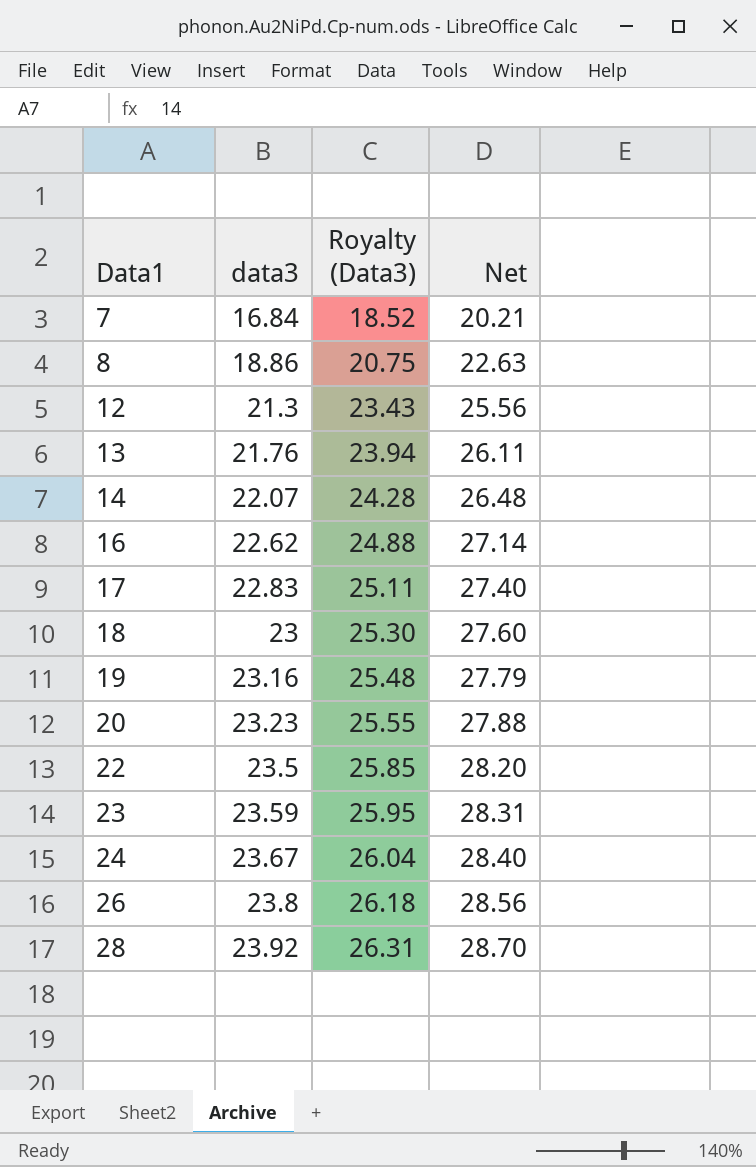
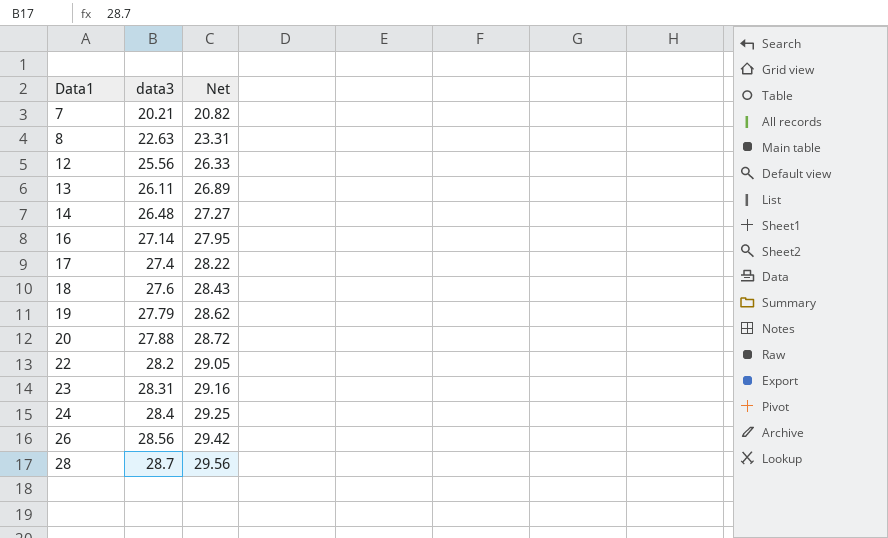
column Royalty (Data3) | formula: [data3] * 1.1 -> none
column Net | formula: [data3] * 1.2 -> [data3] * 1.03
7 | data3: 16.84 -> 20.21
8 | data3: 18.86 -> 22.63
12 | data3: 21.3 -> 25.56
13 | data3: 21.76 -> 26.11
14 | data3: 22.07 -> 26.48
16 | data3: 22.62 -> 27.14
17 | data3: 22.83 -> 27.4
18 | data3: 23 -> 27.6
19 | data3: 23.16 -> 27.79
20 | data3: 23.23 -> 27.88
22 | data3: 23.5 -> 28.2
23 | data3: 23.59 -> 28.31
24 | data3: 23.67 -> 28.4
26 | data3: 23.8 -> 28.56
28 | data3: 23.92 -> 28.7

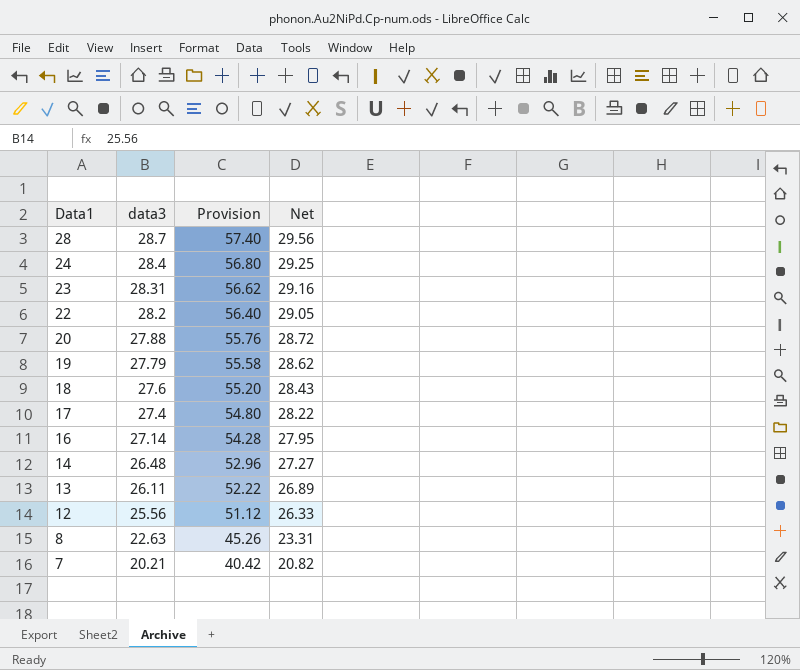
row order: Data1 ascending -> Data1 descending
column Provision | formula: none -> [data3] * 2
row 26: 28.56 | 29.42 -> none

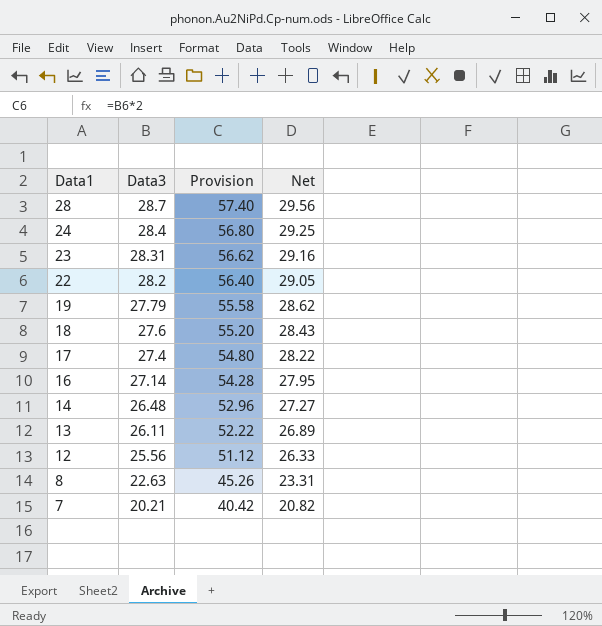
column name: data3 -> Data3
row 20: 27.88 | 55.76 | 28.72 -> none

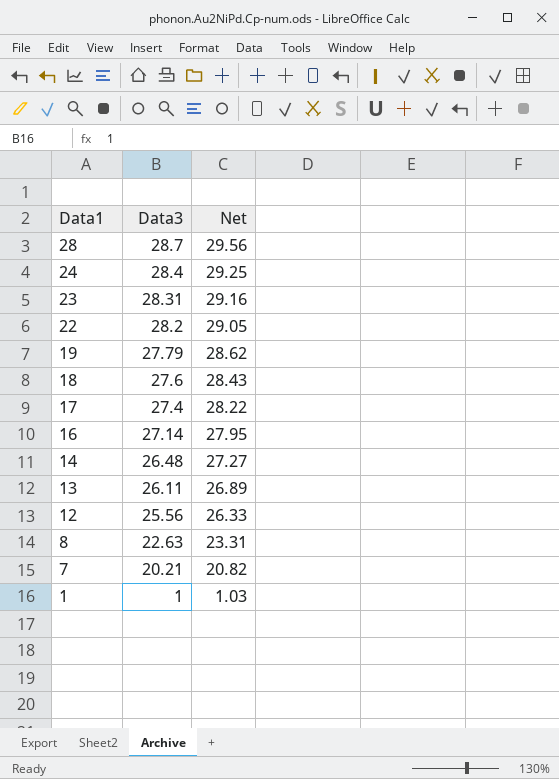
column Provision | formula: [Data3] * 2 -> none
row 1: none -> 1 | 1.03

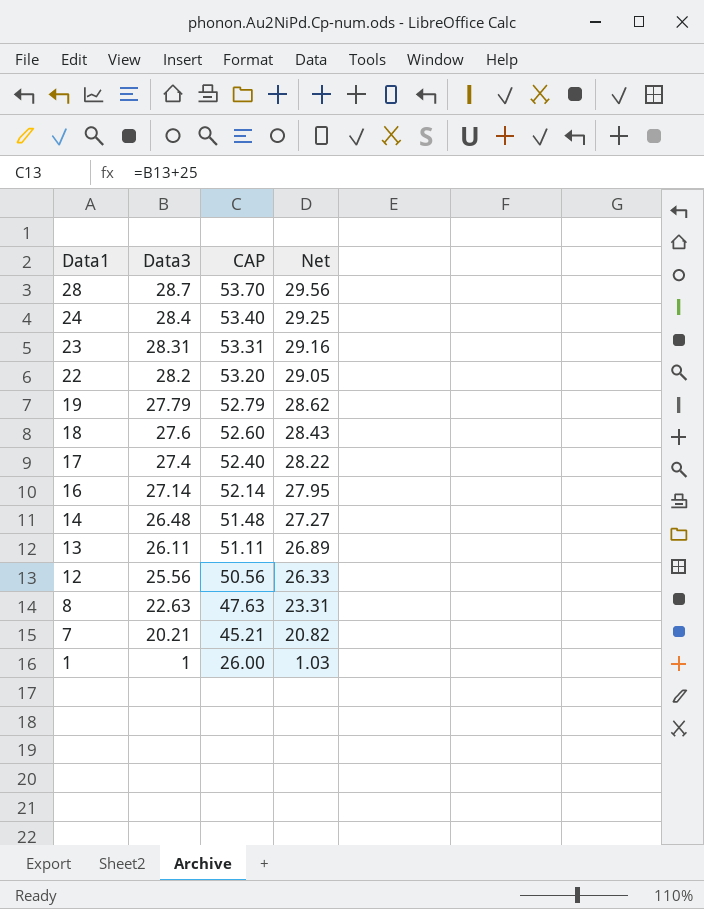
column CAP | formula: none -> [Data3] + 25

